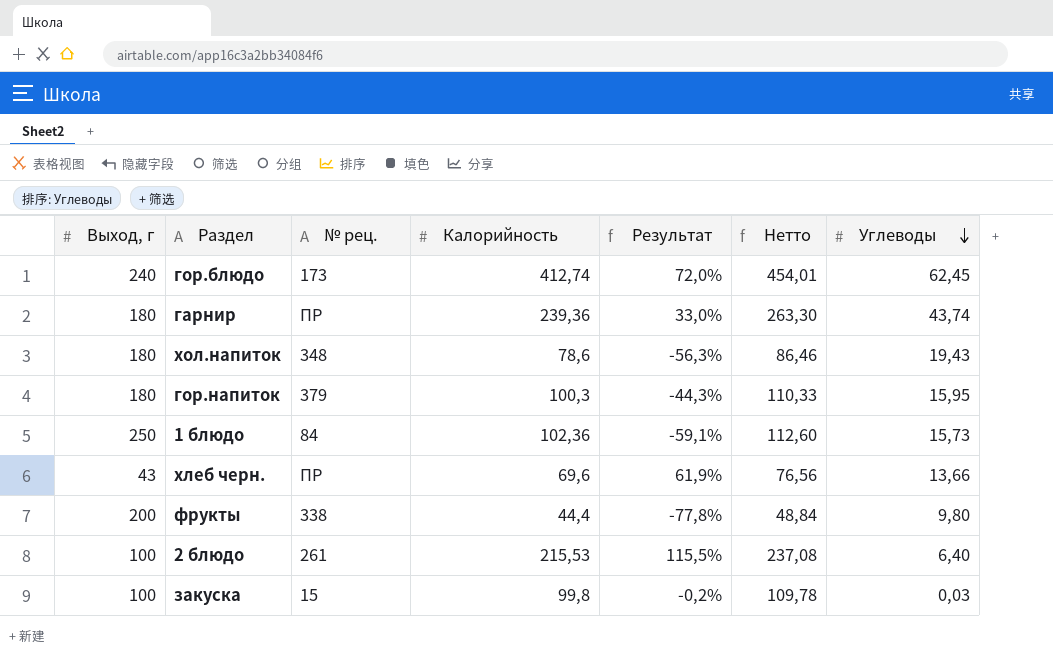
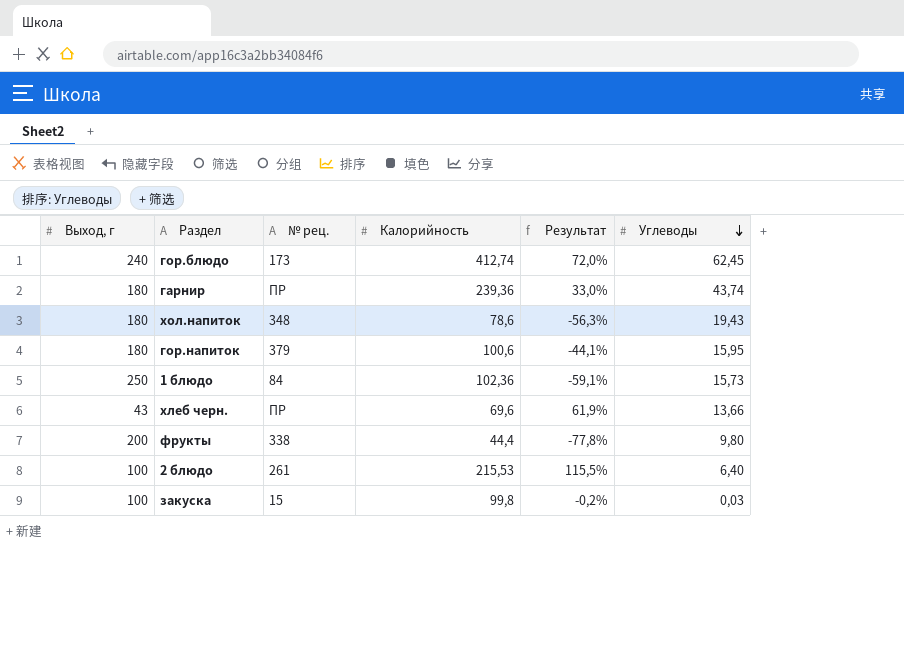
column Нетто | formula: [Калорийность] * 1,1 -> none
гор.напиток | Калорийность: 100,3 -> 100,6
гор.напиток | Результат: -44,3% -> -44,1%

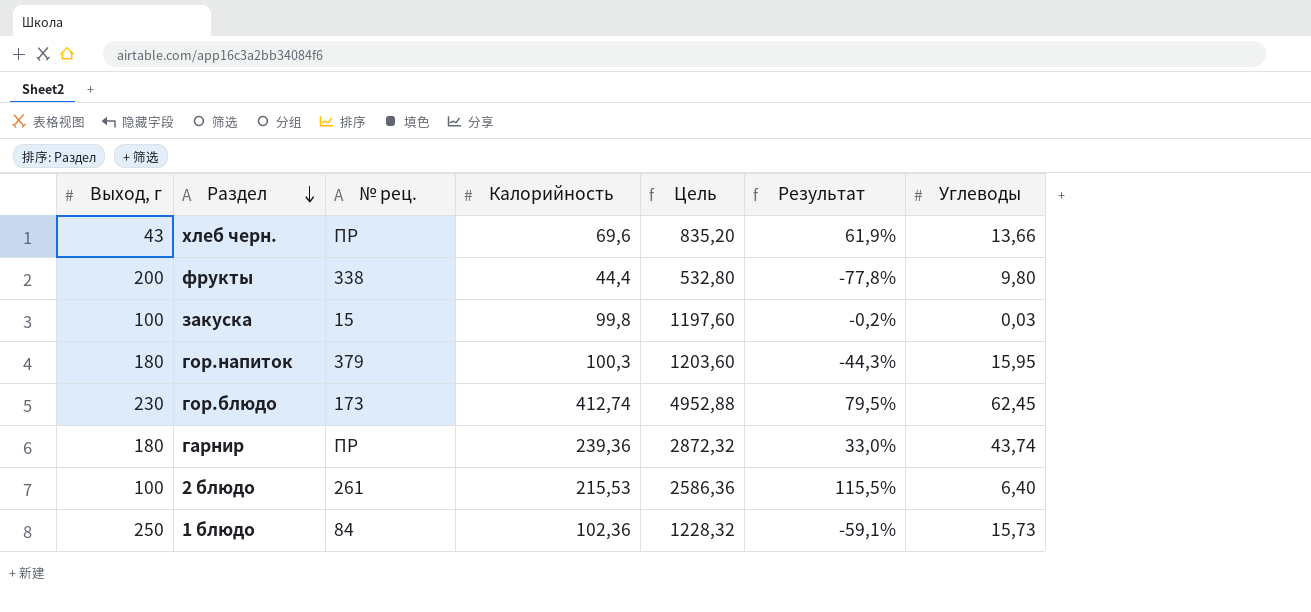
row order: Углеводы descending -> Раздел descending
column Цель | formula: none -> [Калорийность] * 12
row хол.напиток: 180 | 348 | 78,6 | -56,3% | 19,43 -> none
гор.напиток | Калорийность: 100,6 -> 100,3
гор.напиток | Результат: -44,1% -> -44,3%
гор.блюдо | Выход, г: 240 -> 230
гор.блюдо | Результат: 72,0% -> 79,5%

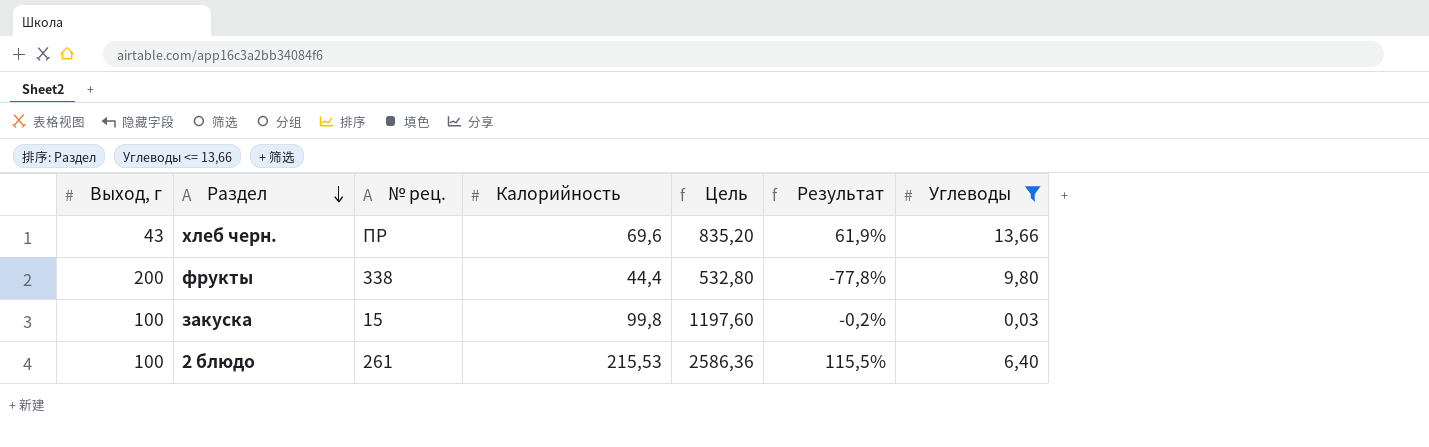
filter: none -> Углеводы <= 13,66

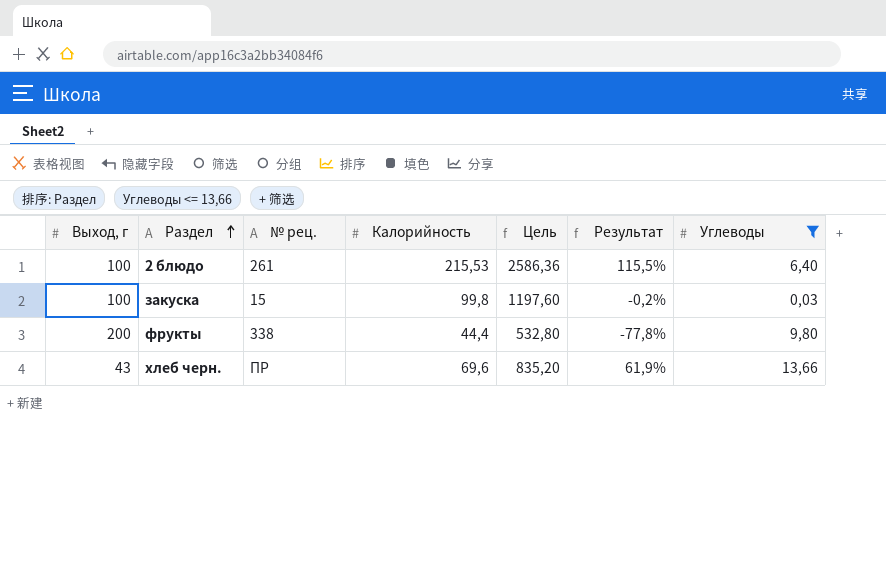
row order: Раздел descending -> Раздел ascending

